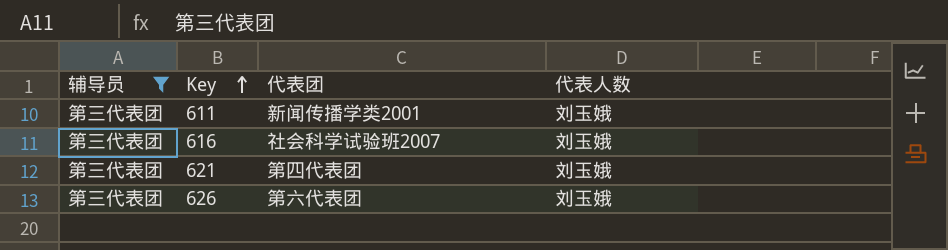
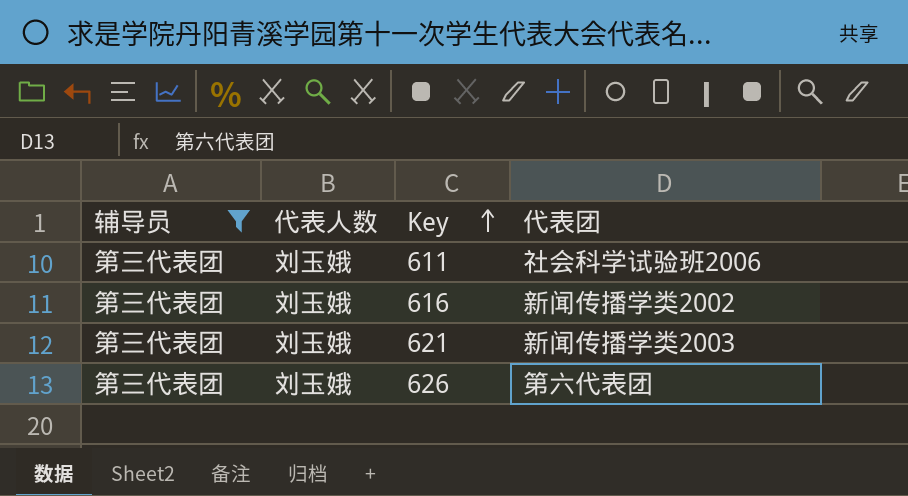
column 代表人数 | position: 4 -> 2
611 | 代表团: 新闻传播学类2001 -> 社会科学试验班2006
616 | 代表团: 社会科学试验班2007 -> 新闻传播学类2002
621 | 代表团: 第四代表团 -> 新闻传播学类2003

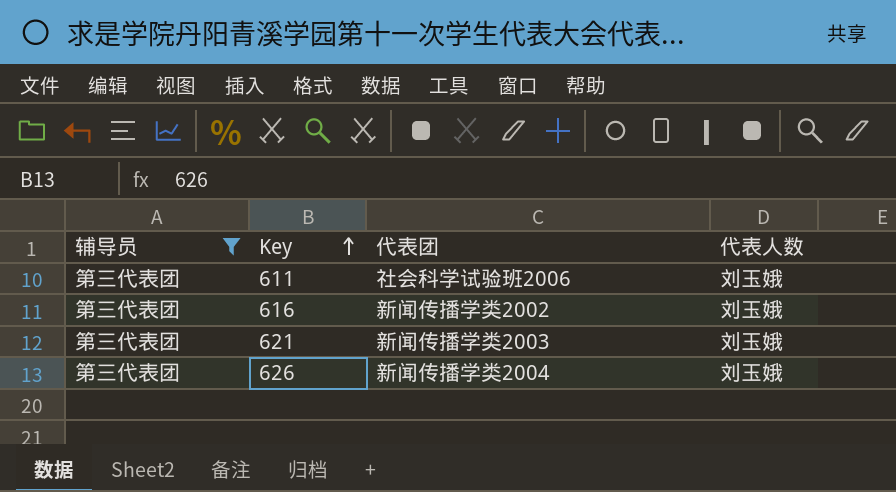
column 代表人数 | position: 2 -> 4
626 | 代表团: 第六代表团 -> 新闻传播学类2004

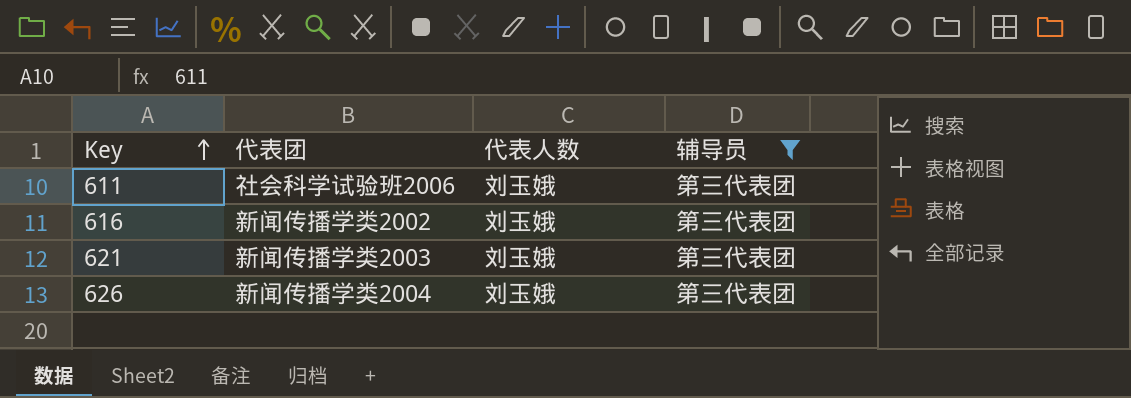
column 辅导员 | position: 1 -> 4

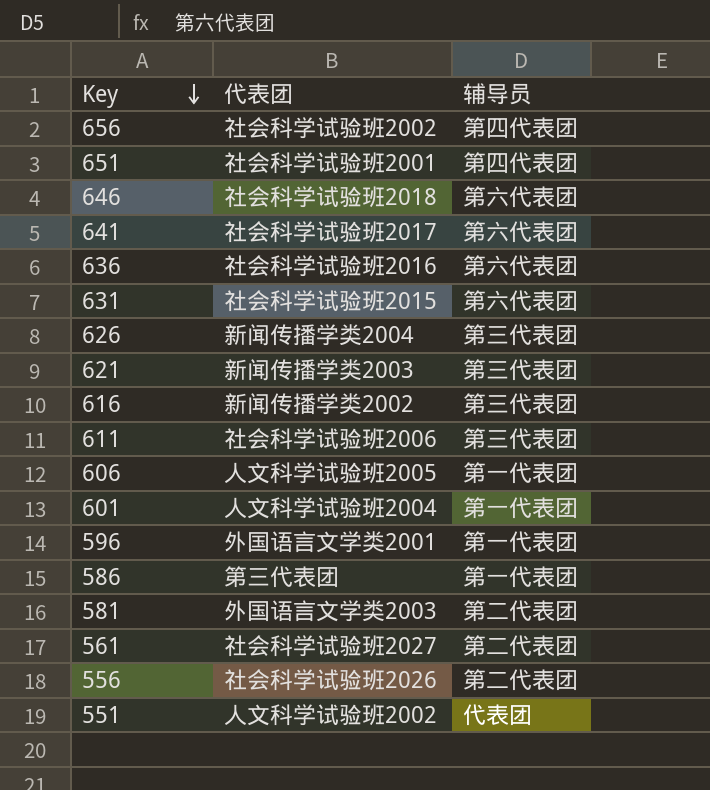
filter: 辅导员 = 第三代表团 -> none
row order: Key ascending -> Key descending
column 代表人数 | position: 3 -> none

